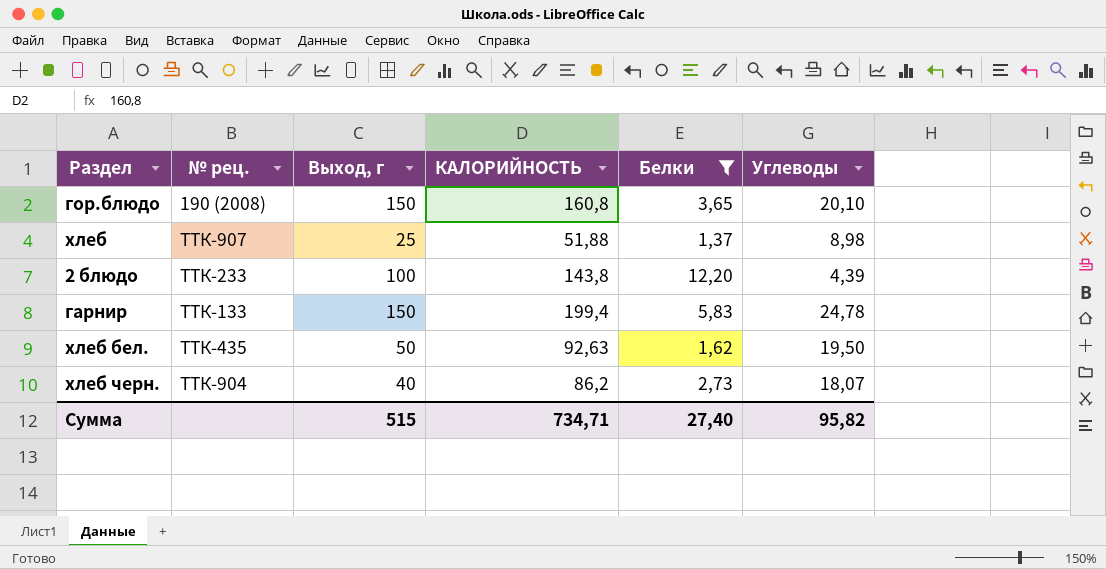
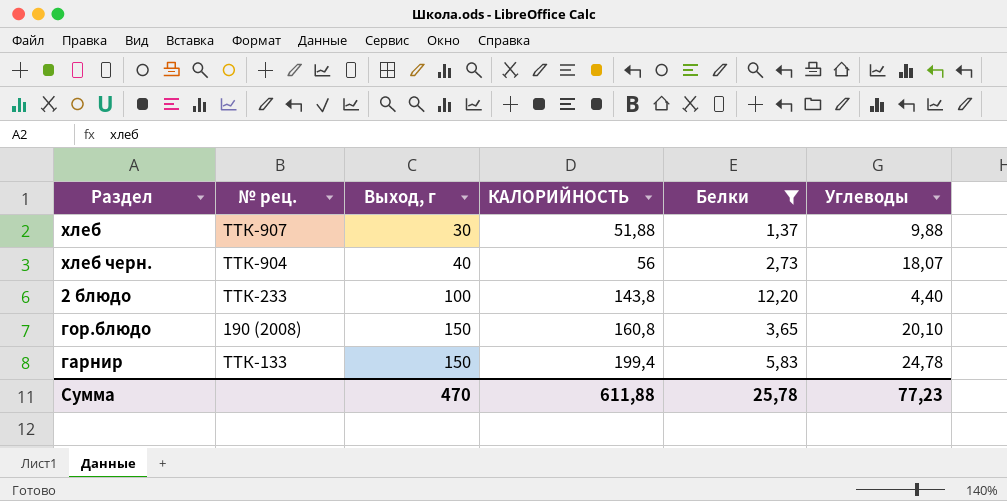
row order: none -> Выход, г ascending
row хлеб бел.: ТТК-435 | 50 | 92,63 | 1,62 | 19,50 -> none
хлеб | Выход, г: 25 -> 30
хлеб | Углеводы: 8,98 -> 9,88
хлеб черн. | КАЛОРИЙНОСТЬ: 86,2 -> 56
2 блюдо | Углеводы: 4,39 -> 4,40
Сумма | Выход, г: 515 -> 470
Сумма | КАЛОРИЙНОСТЬ: 734,71 -> 611,88
Сумма | Белки: 27,40 -> 25,78
Сумма | Углеводы: 95,82 -> 77,23

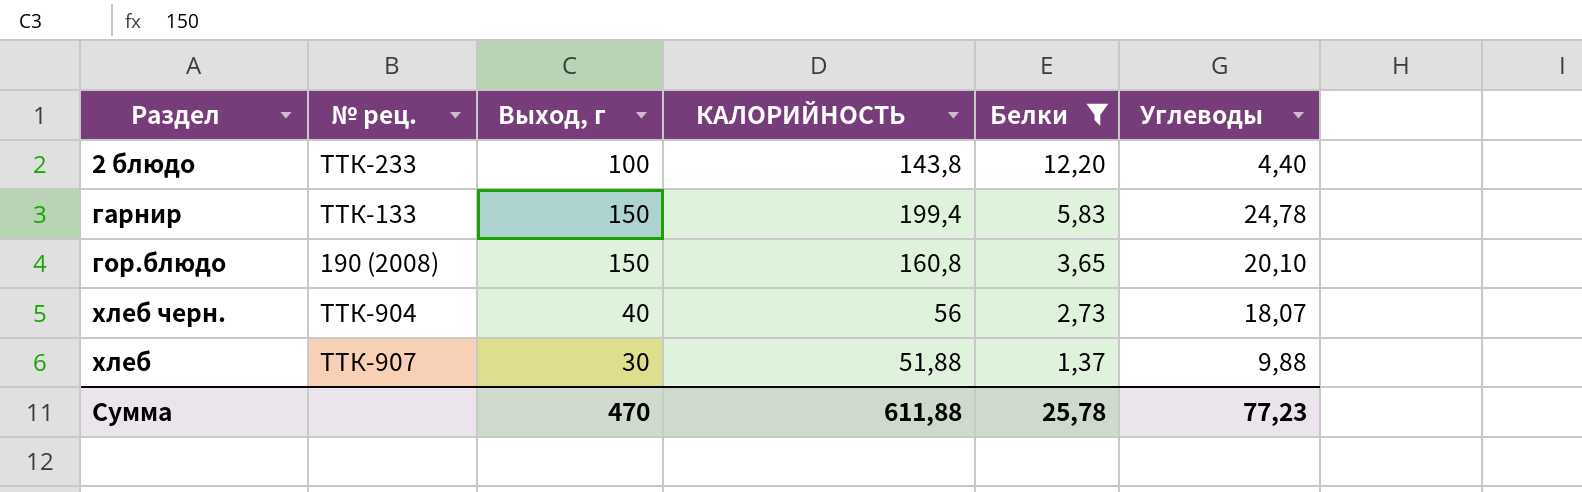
row order: Выход, г ascending -> Белки descending

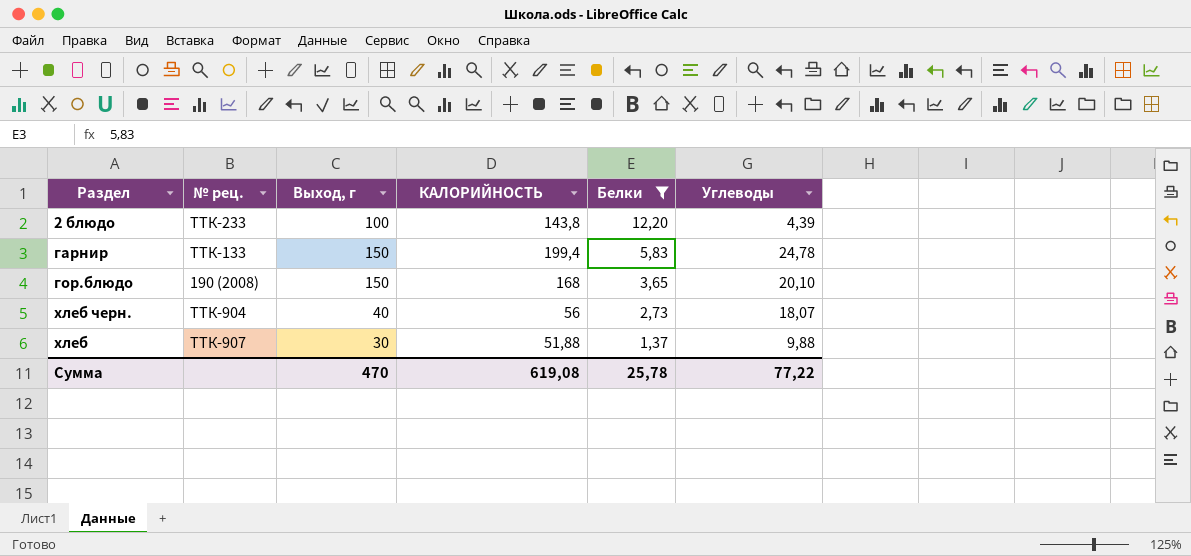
2 блюдо | Углеводы: 4,40 -> 4,39
гор.блюдо | КАЛОРИЙНОСТЬ: 160,8 -> 168
Сумма | КАЛОРИЙНОСТЬ: 611,88 -> 619,08
Сумма | Углеводы: 77,23 -> 77,22

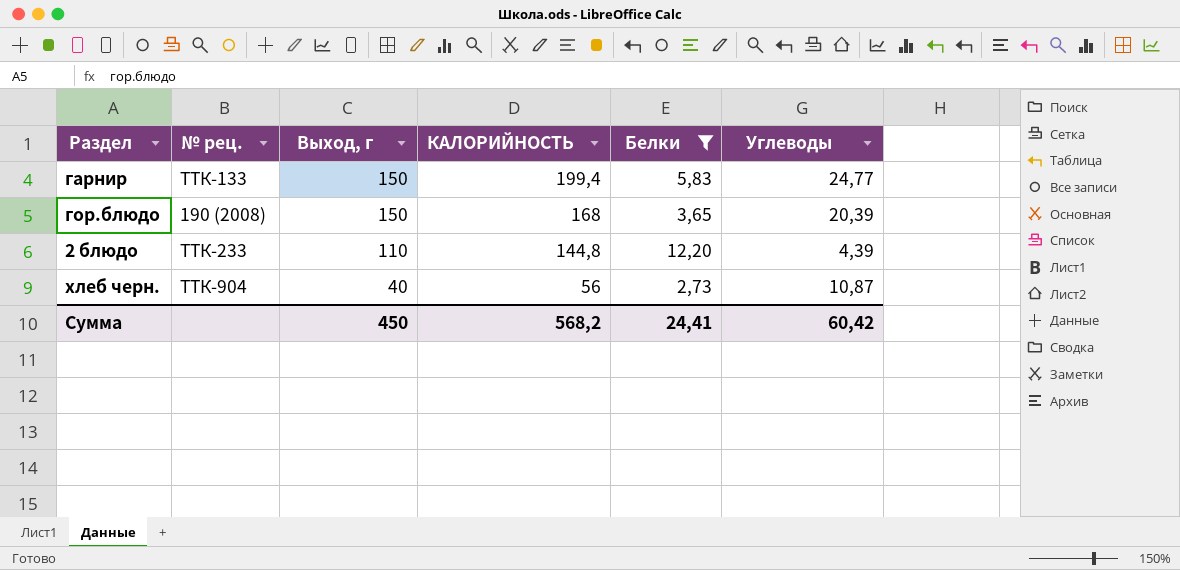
row order: Белки descending -> Выход, г descending
row хлеб: ТТК-907 | 30 | 51,88 | 1,37 | 9,88 -> none
гарнир | Углеводы: 24,78 -> 24,77
гор.блюдо | Углеводы: 20,10 -> 20,39
2 блюдо | Выход, г: 100 -> 110
2 блюдо | КАЛОРИЙНОСТЬ: 143,8 -> 144,8
хлеб черн. | Углеводы: 18,07 -> 10,87
Сумма | Выход, г: 470 -> 450
Сумма | КАЛОРИЙНОСТЬ: 619,08 -> 568,2
Сумма | Белки: 25,78 -> 24,41
Сумма | Углеводы: 77,22 -> 60,42

